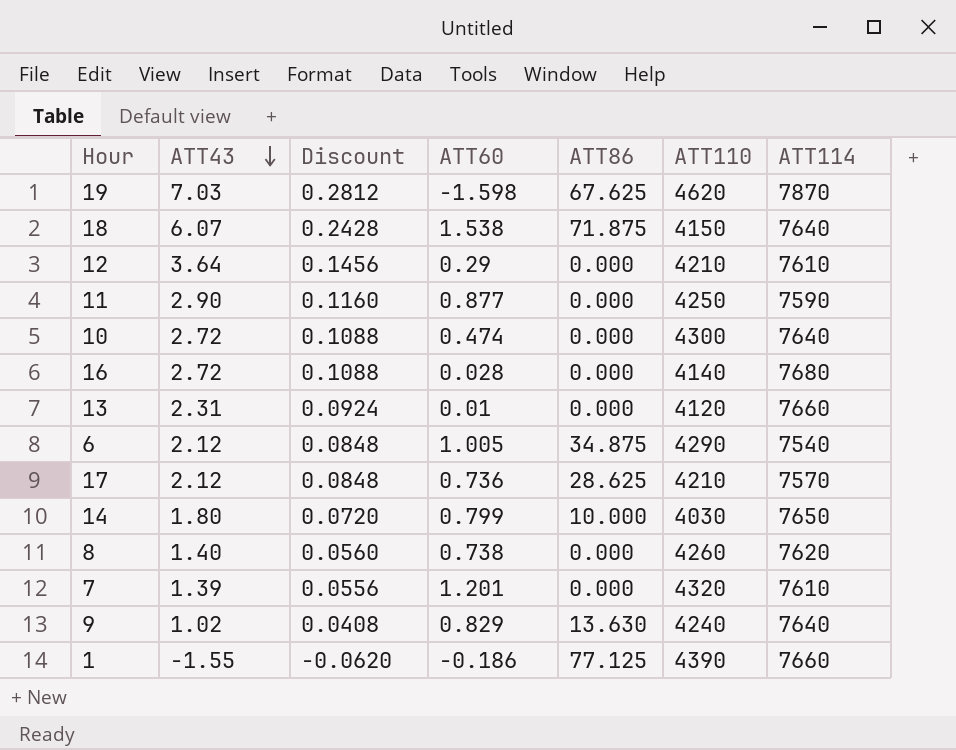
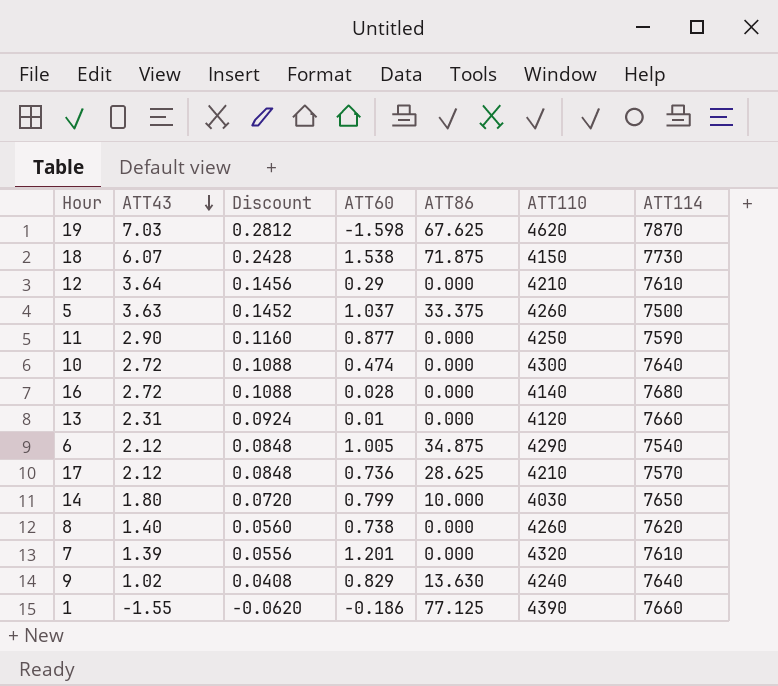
18 | ATT114: 7640 -> 7730
row 5: none -> 3.63 | 0.1452 | 1.037 | 33.375 | 4260 | 7500

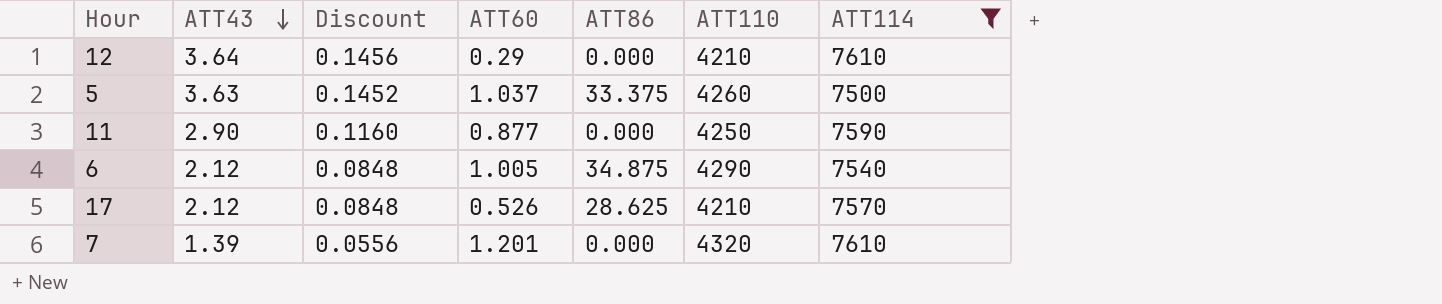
filter: none -> ATT114 <= 7610
17 | ATT60: 0.736 -> 0.526

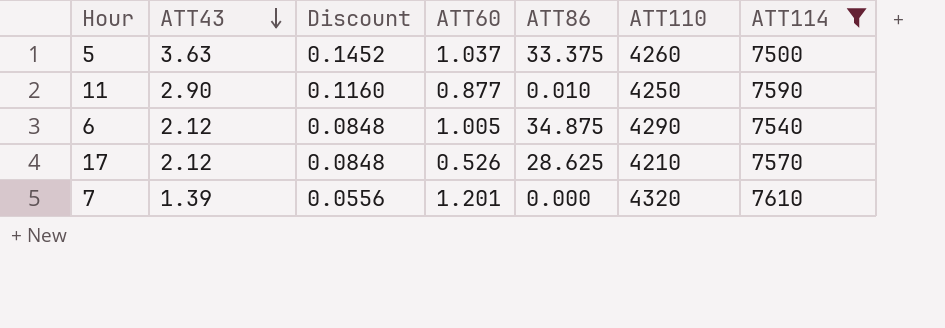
row 12: 3.64 | 0.1456 | 0.29 | 0.000 | 4210 | 7610 -> none
11 | ATT86: 0.000 -> 0.010

